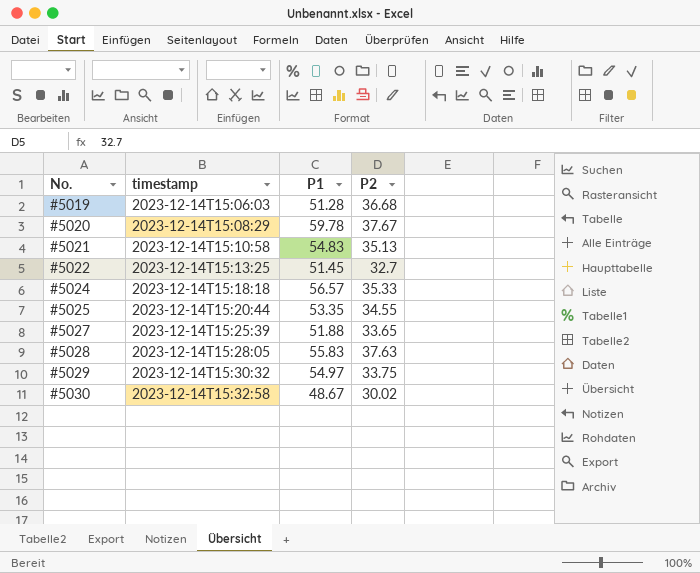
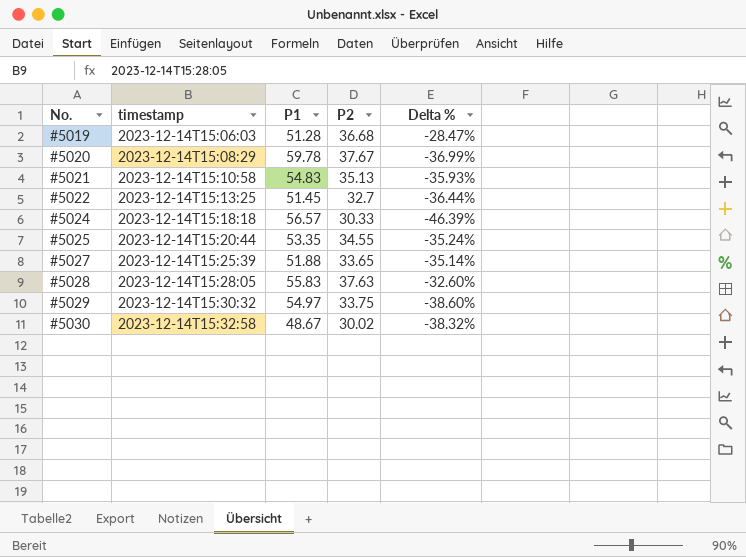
column Delta % | formula: none -> ([P2] - [P1]) / [P1]
#5024 | P2: 35.33 -> 30.33

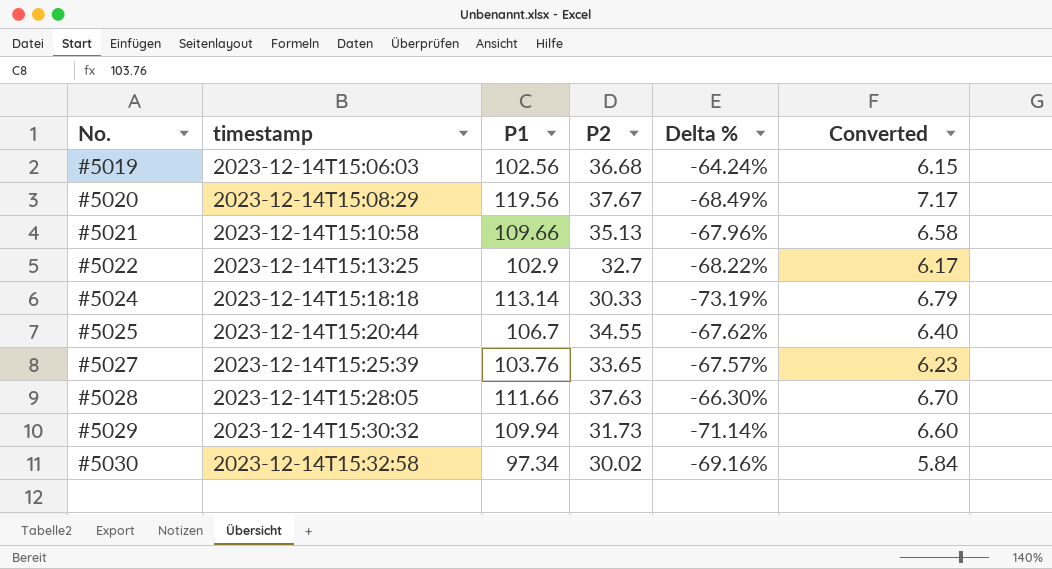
column Converted | formula: none -> [P1] * 0.06
#5019 | P1: 51.28 -> 102.56
#5019 | Delta %: -28.47% -> -64.24%
#5020 | P1: 59.78 -> 119.56
#5020 | Delta %: -36.99% -> -68.49%
#5021 | P1: 54.83 -> 109.66
#5021 | Delta %: -35.93% -> -67.96%
#5022 | P1: 51.45 -> 102.9
#5022 | Delta %: -36.44% -> -68.22%
#5024 | P1: 56.57 -> 113.14
#5024 | Delta %: -46.39% -> -73.19%
#5025 | P1: 53.35 -> 106.7
#5025 | Delta %: -35.24% -> -67.62%
#5027 | P1: 51.88 -> 103.76
#5027 | Delta %: -35.14% -> -67.57%
#5028 | P1: 55.83 -> 111.66
#5028 | Delta %: -32.60% -> -66.30%
#5029 | P1: 54.97 -> 109.94
#5029 | P2: 33.75 -> 31.73
#5029 | Delta %: -38.60% -> -71.14%
#5030 | P1: 48.67 -> 97.34
#5030 | Delta %: -38.32% -> -69.16%

